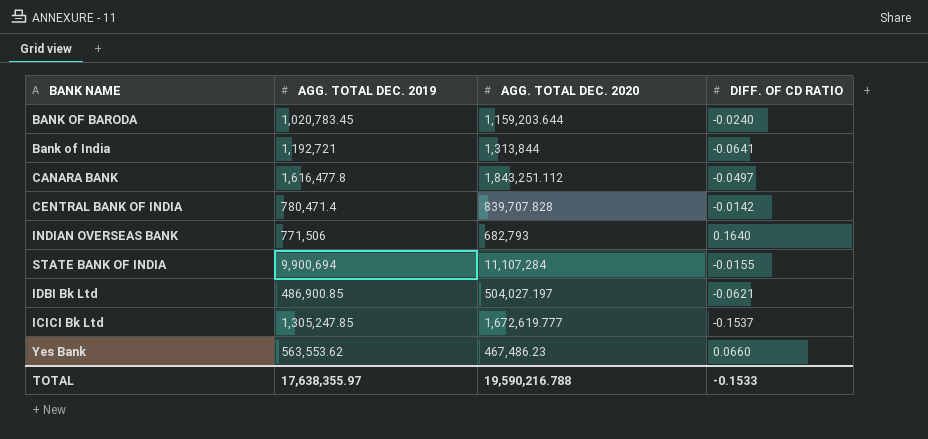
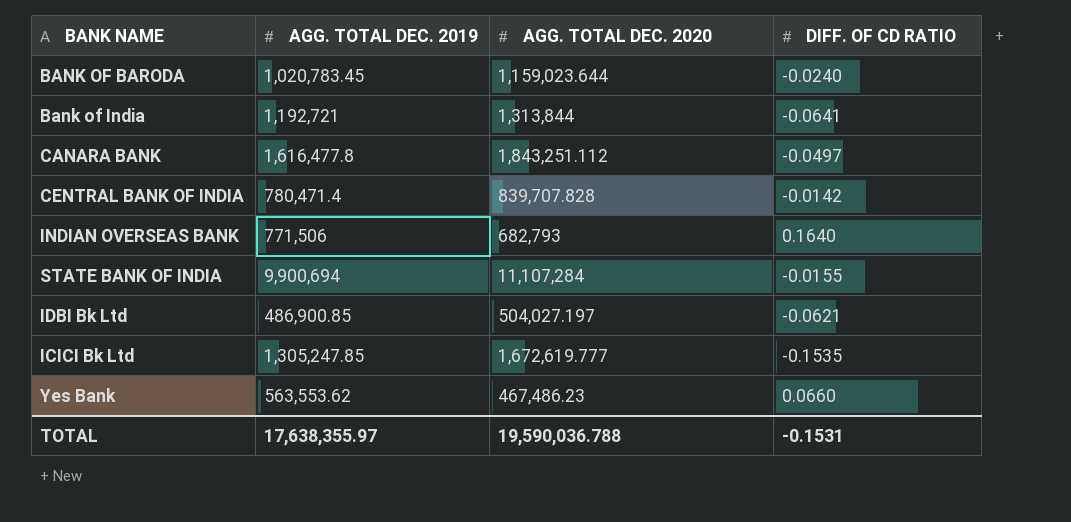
BANK OF BARODA | AGG. TOTAL DEC. 2020: 1,159,203.644 -> 1,159,023.644
ICICI Bk Ltd | DIFF. OF CD RATIO: -0.1537 -> -0.1535
TOTAL | AGG. TOTAL DEC. 2020: 19,590,216.788 -> 19,590,036.788
TOTAL | DIFF. OF CD RATIO: -0.1533 -> -0.1531

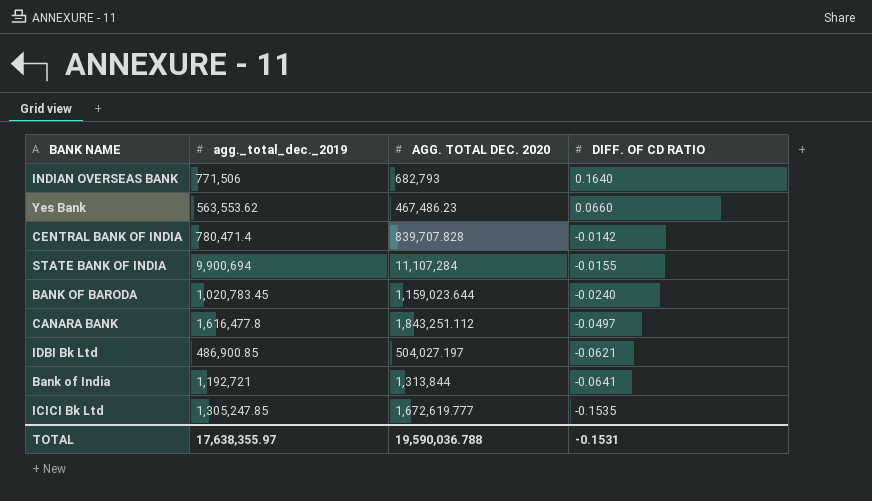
row order: none -> DIFF. OF CD RATIO descending
column name: AGG. TOTAL DEC. 2019 -> agg._total_dec._2019

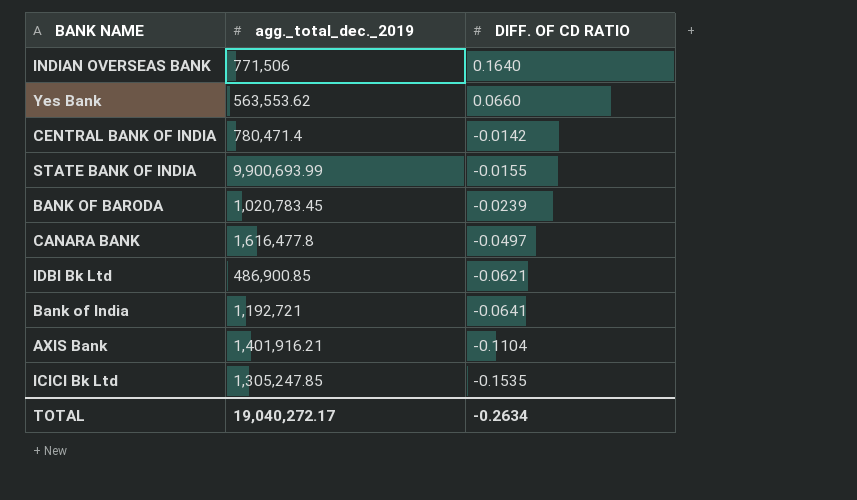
column AGG. TOTAL DEC. 2020 | position: 3 -> none
STATE BANK OF INDIA | agg._total_dec._2019: 9,900,694 -> 9,900,693.99
BANK OF BARODA | DIFF. OF CD RATIO: -0.0240 -> -0.0239
row AXIS Bank: none -> 1,401,916.21 | -0.1104
TOTAL | agg._total_dec._2019: 17,638,355.97 -> 19,040,272.17
TOTAL | DIFF. OF CD RATIO: -0.1531 -> -0.2634

